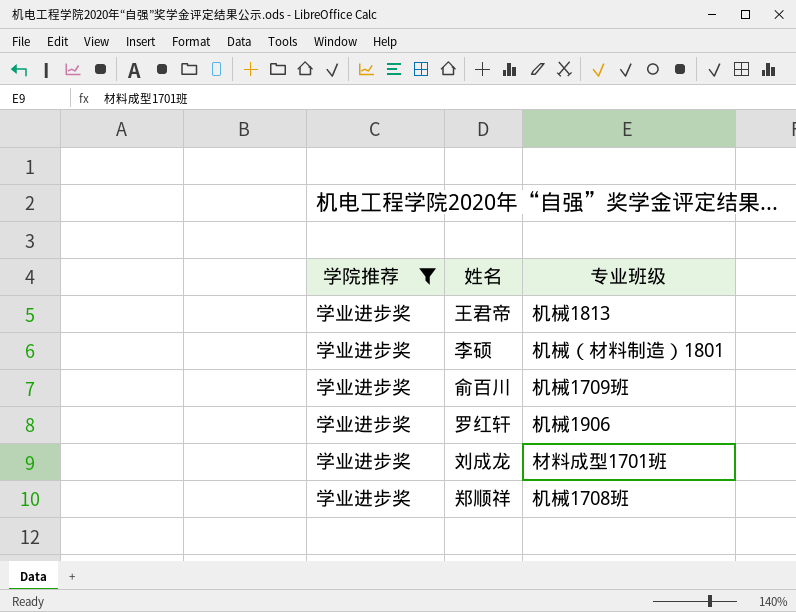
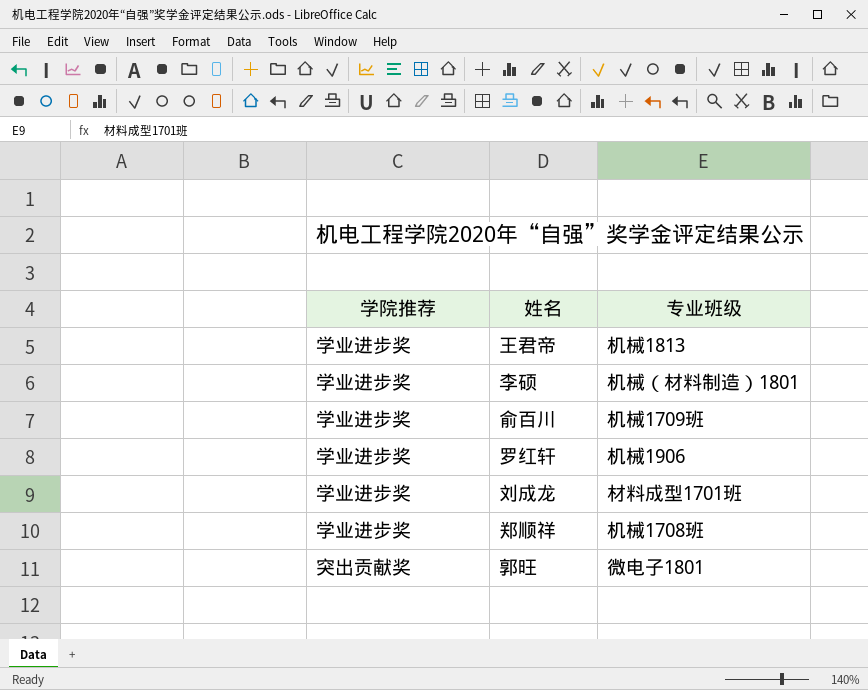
filter: 学院推荐 = 学业进步奖 -> none

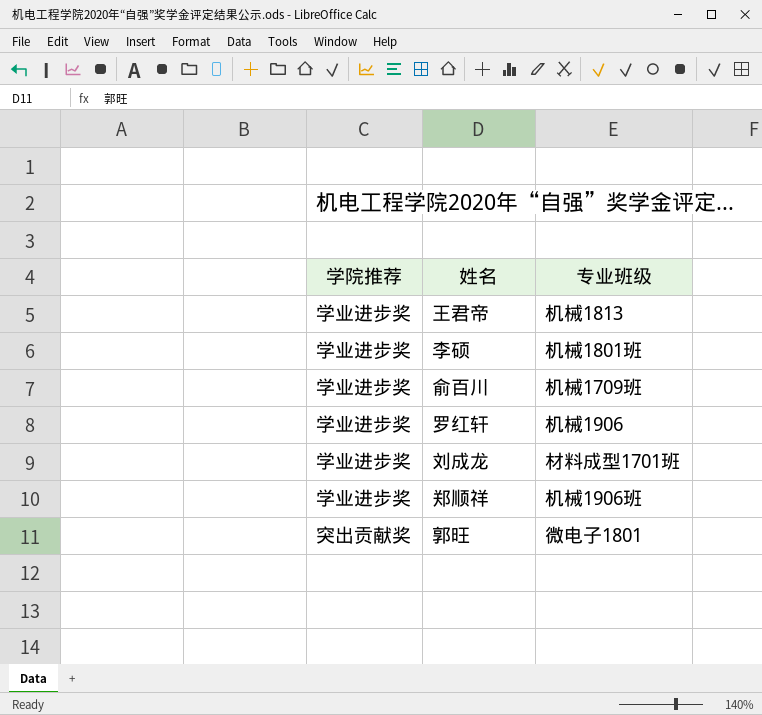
李硕 | 专业班级: 机械（材料制造）1801 -> 机械1801班
郑顺祥 | 专业班级: 机械1708班 -> 机械1906班

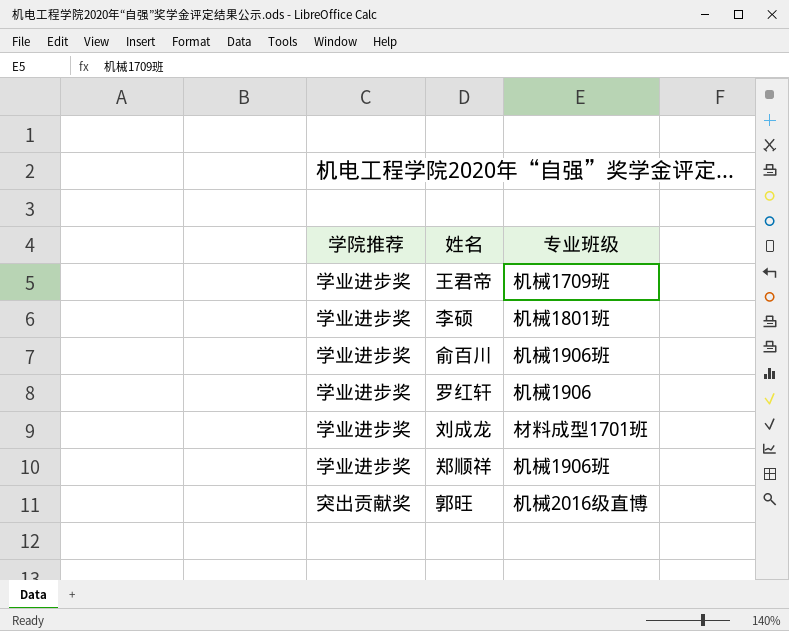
王君帝 | 专业班级: 机械1813 -> 机械1709班
俞百川 | 专业班级: 机械1709班 -> 机械1906班
郭旺 | 专业班级: 微电子1801 -> 机械2016级直博

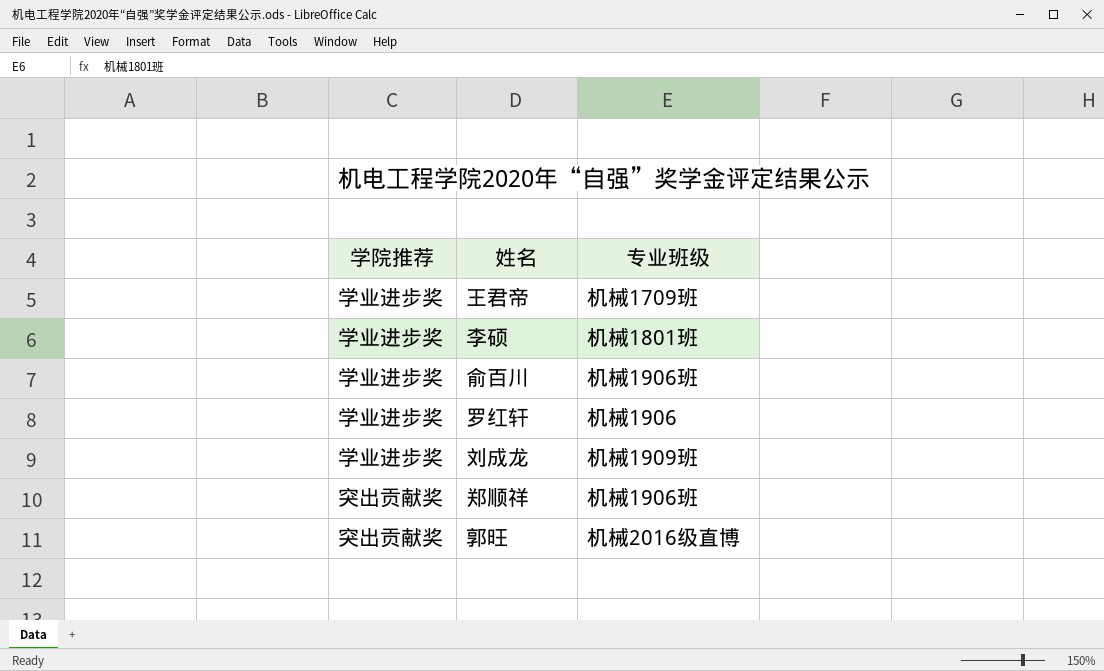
刘成龙 | 专业班级: 材料成型1701班 -> 机械1909班
郑顺祥 | 学院推荐: 学业进步奖 -> 突出贡献奖

